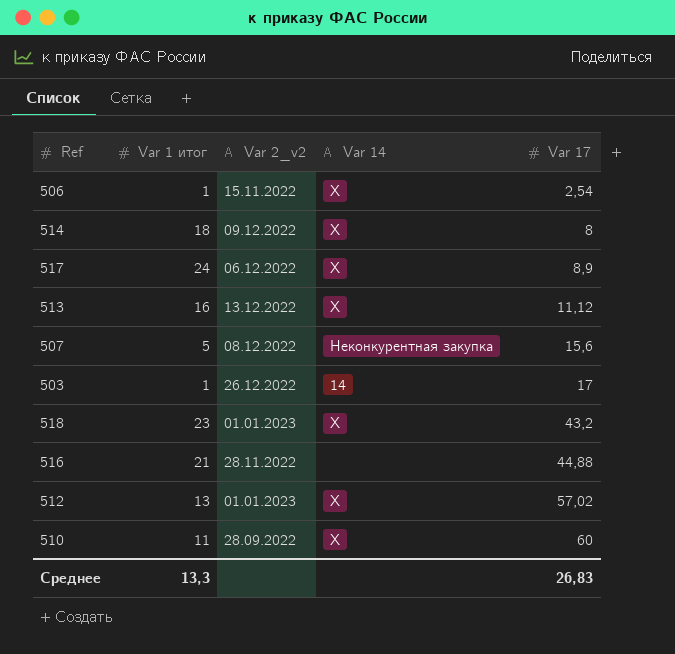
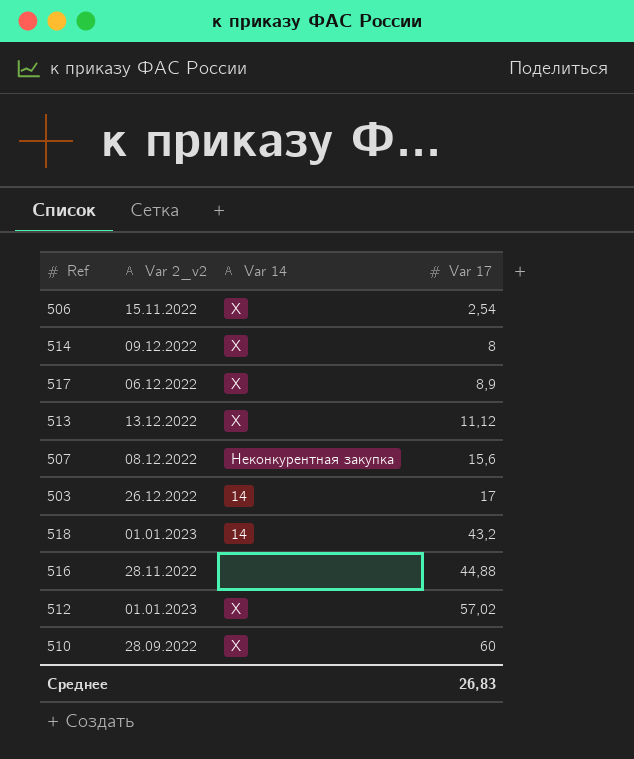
column Var 1 итог | position: 2 -> none
518 | Var 14: Х -> 14

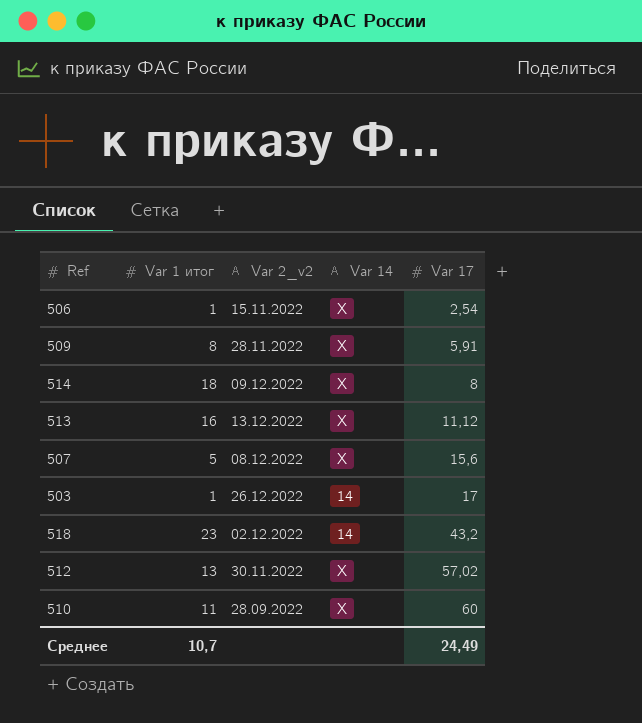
column Var 1 итог | position: none -> 2
row 517: 06.12.2022 | Х | 8,9 -> none
row 516: 28.11.2022 | none | 44,88 -> none
row 509: none -> 8 | 28.11.2022 | Х | 5,91
507 | Var 14: Неконкурентная закупка -> Х
518 | Var 2_v2: 01.01.2023 -> 02.12.2022
512 | Var 2_v2: 01.01.2023 -> 30.11.2022
Среднее | Var 17: 26,83 -> 24,49

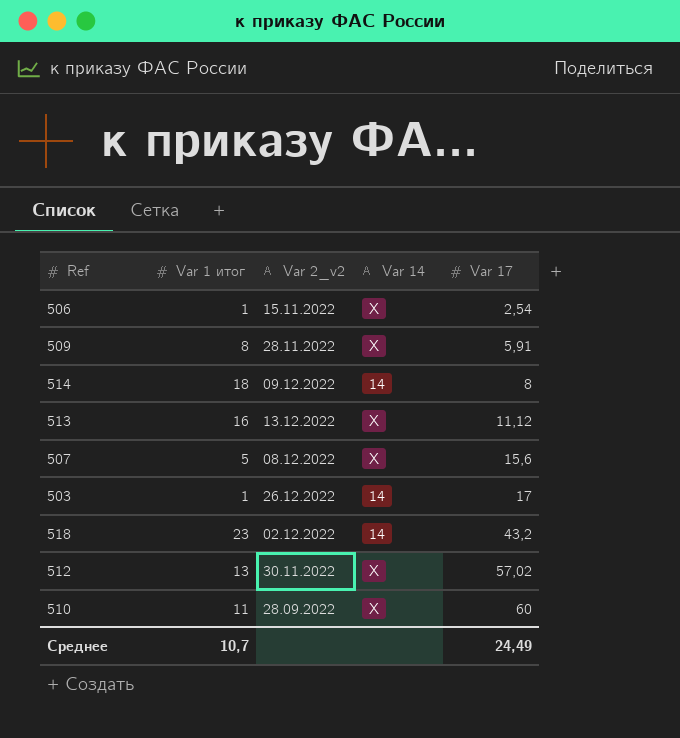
514 | Var 14: Х -> 14

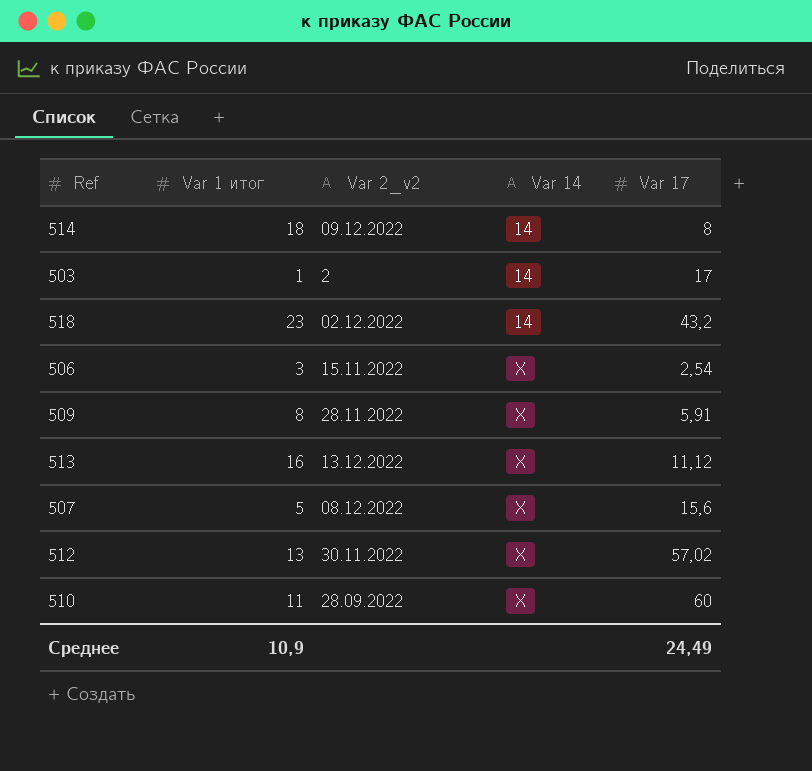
row order: Var 17 ascending -> Var 14 ascending
503 | Var 2_v2: 26.12.2022 -> 2
506 | Var 1 итог: 1 -> 3
Среднее | Var 1 итог: 10,7 -> 10,9

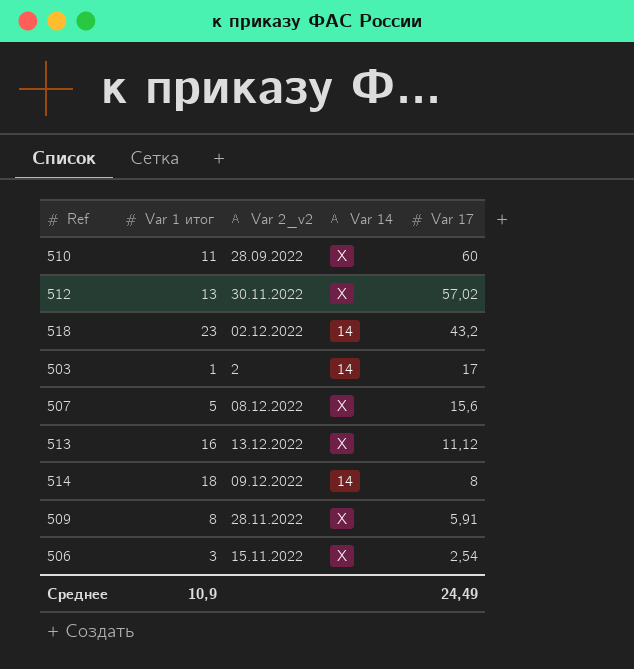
row order: Var 14 ascending -> Var 17 descending

